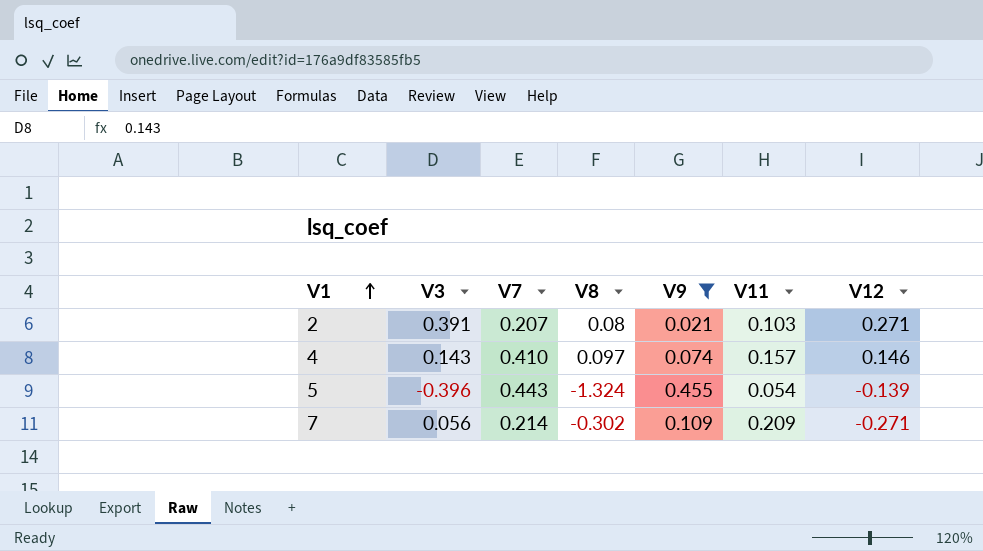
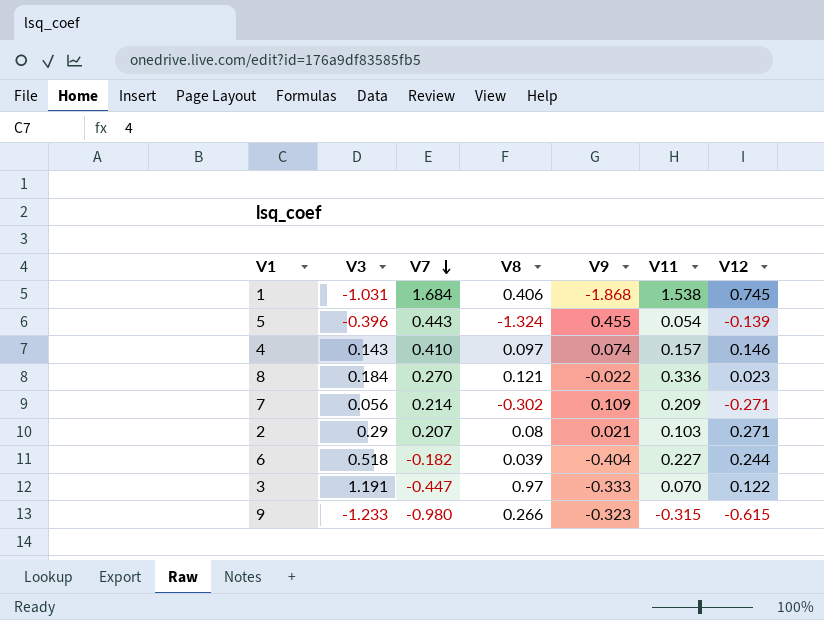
filter: V9 >= 0.021 -> none
row order: V1 ascending -> V7 descending
2 | V3: 0.391 -> 0.29

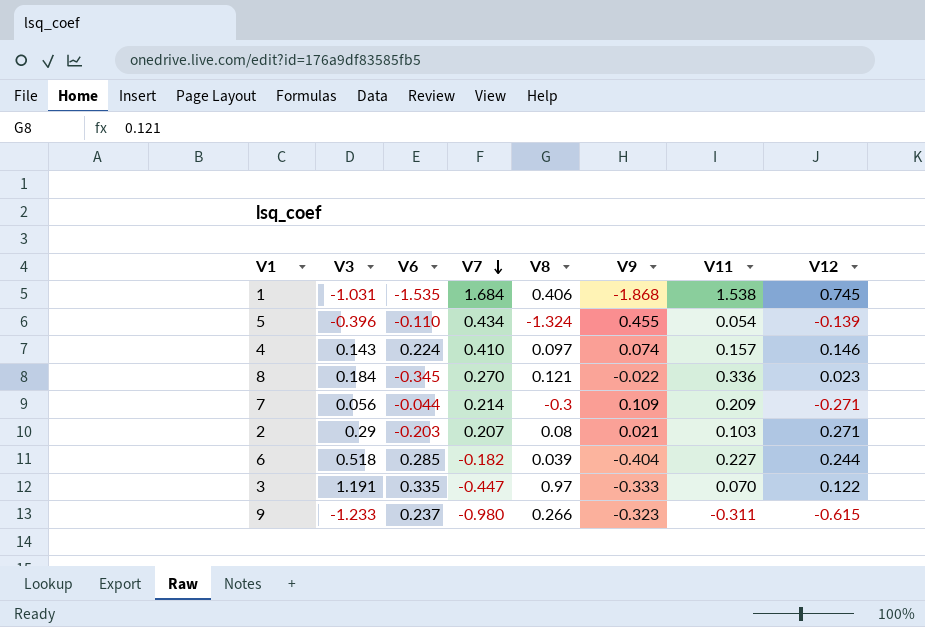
column V6 | position: none -> 3
5 | V7: 0.443 -> 0.434
7 | V8: -0.302 -> -0.3
9 | V11: -0.315 -> -0.311

